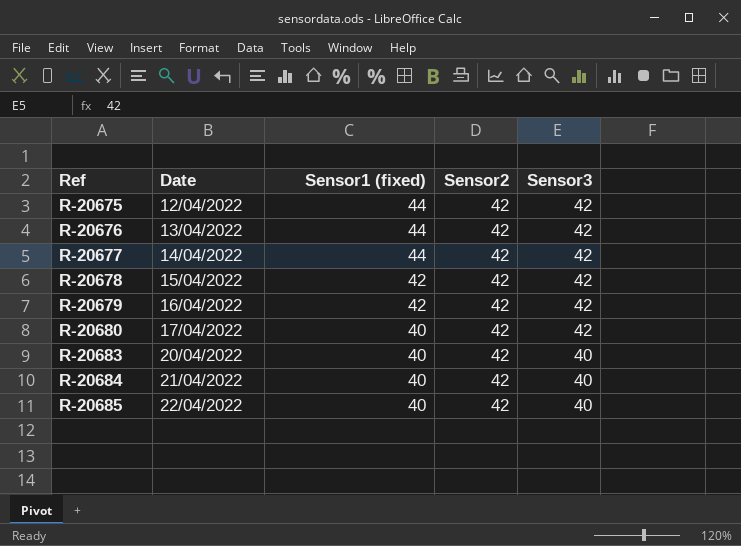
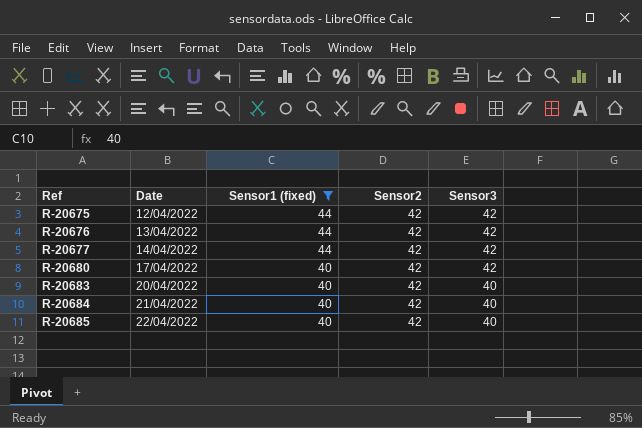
filter: none -> Sensor1 (fixed) != 42

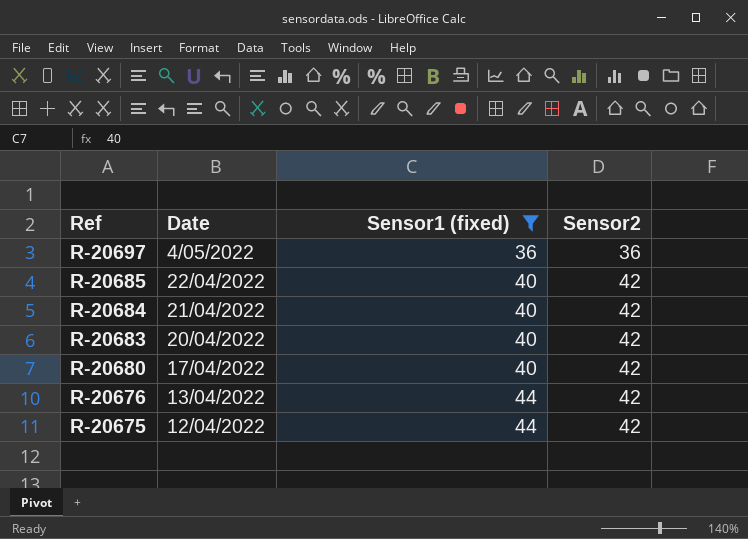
row order: Ref ascending -> Ref descending
column Sensor3 | position: 5 -> none
row R-20677: 14/04/2022 | 44 | 42 | 42 -> none
row R-20697: none -> 4/05/2022 | 36 | 36

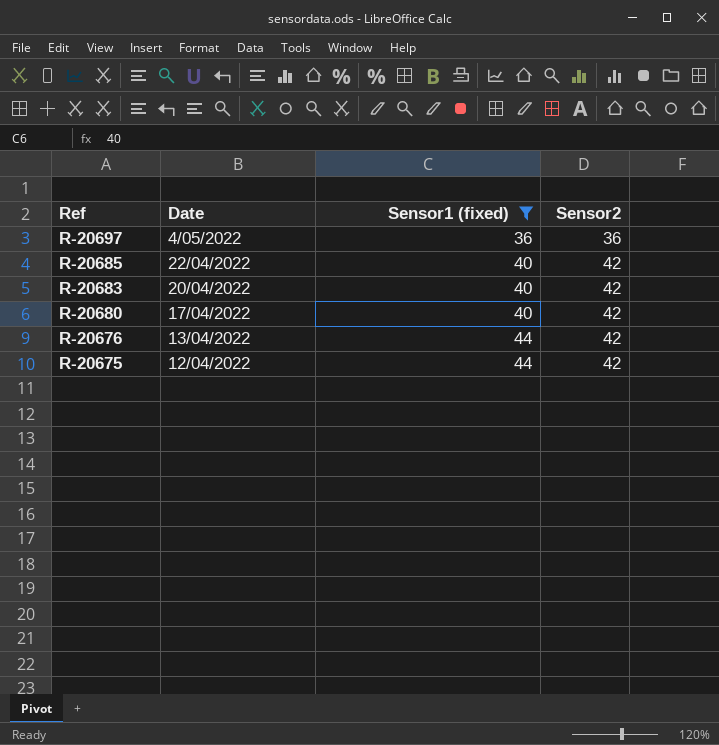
row R-20684: 21/04/2022 | 40 | 42 -> none

